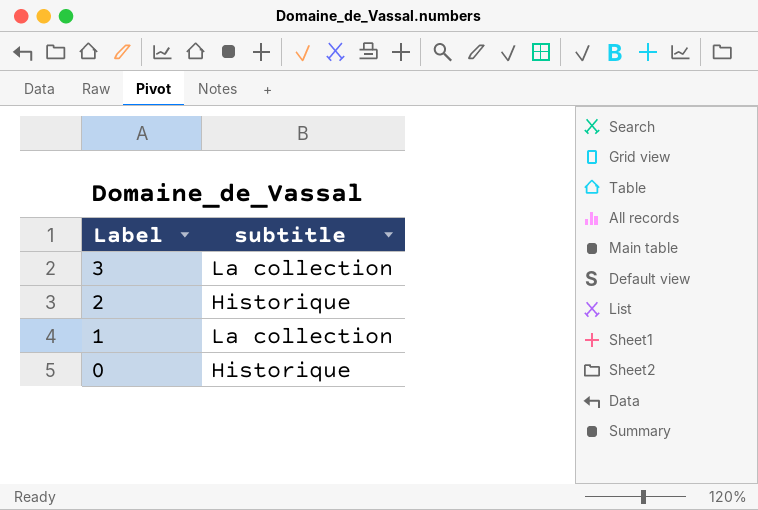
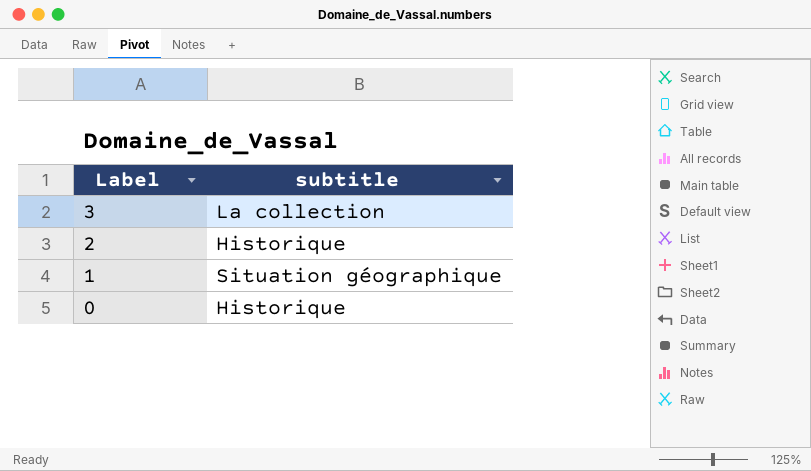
1 | subtitle: La collection -> Situation géographique

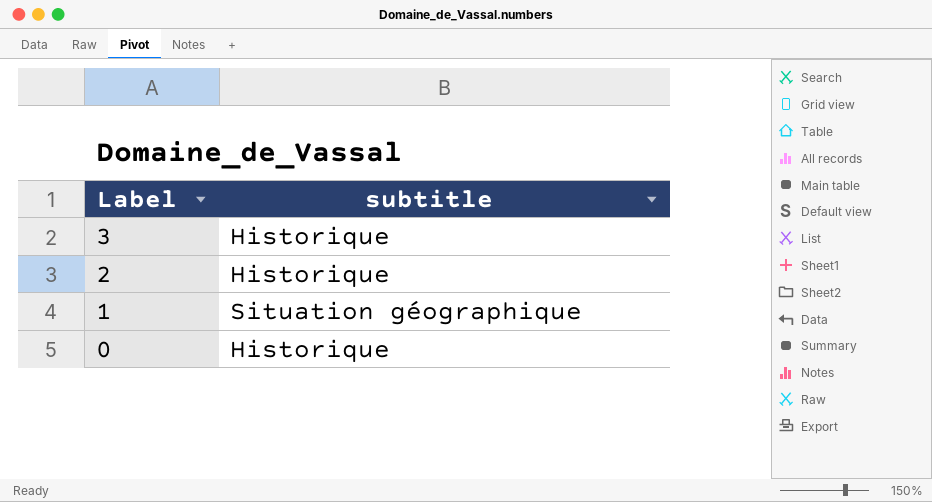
3 | subtitle: La collection -> Historique

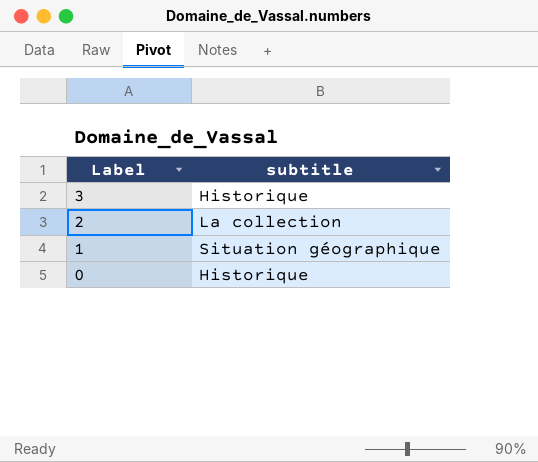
2 | subtitle: Historique -> La collection

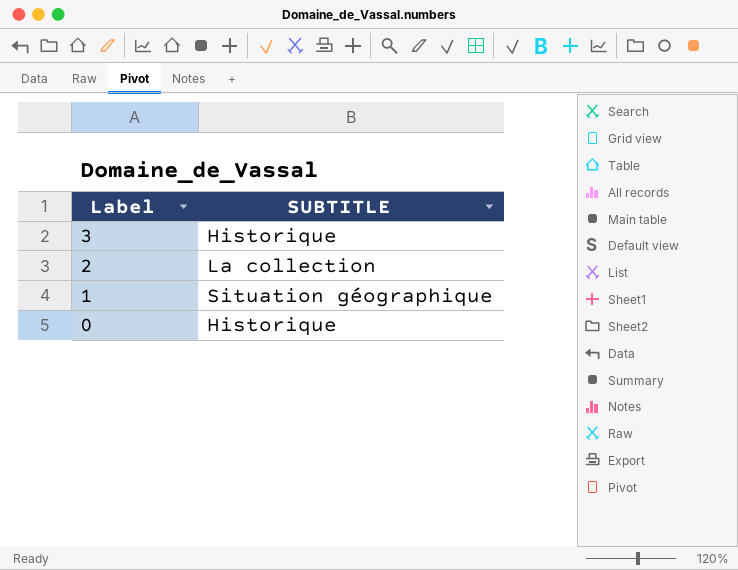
column name: subtitle -> SUBTITLE

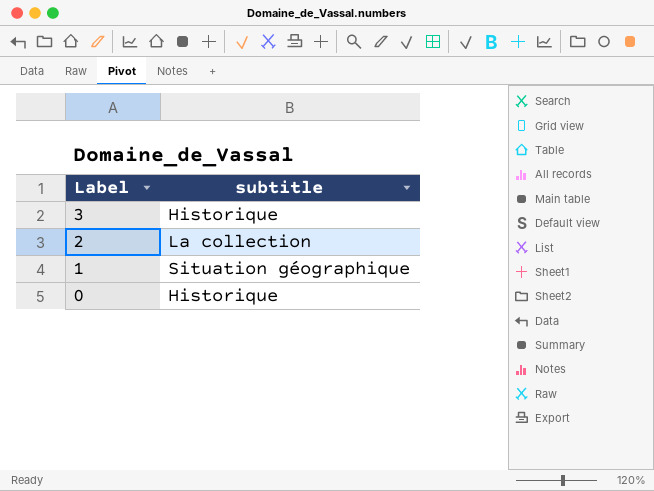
column name: SUBTITLE -> subtitle

